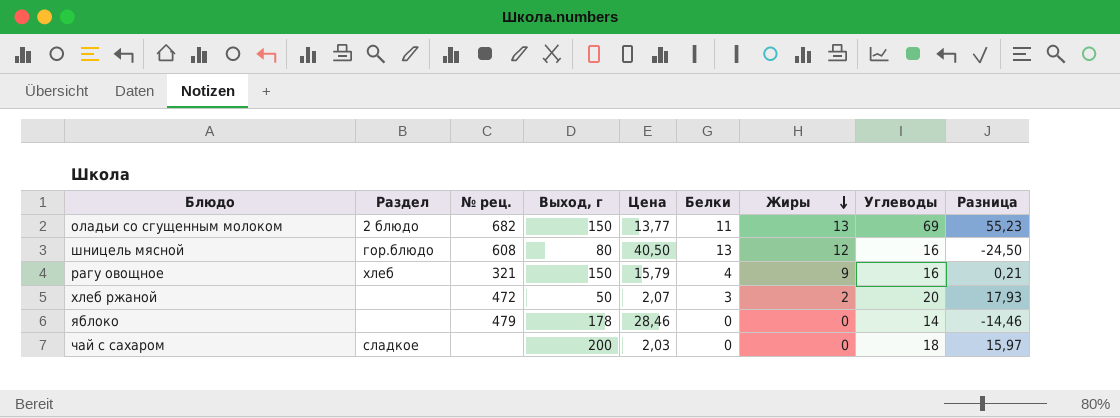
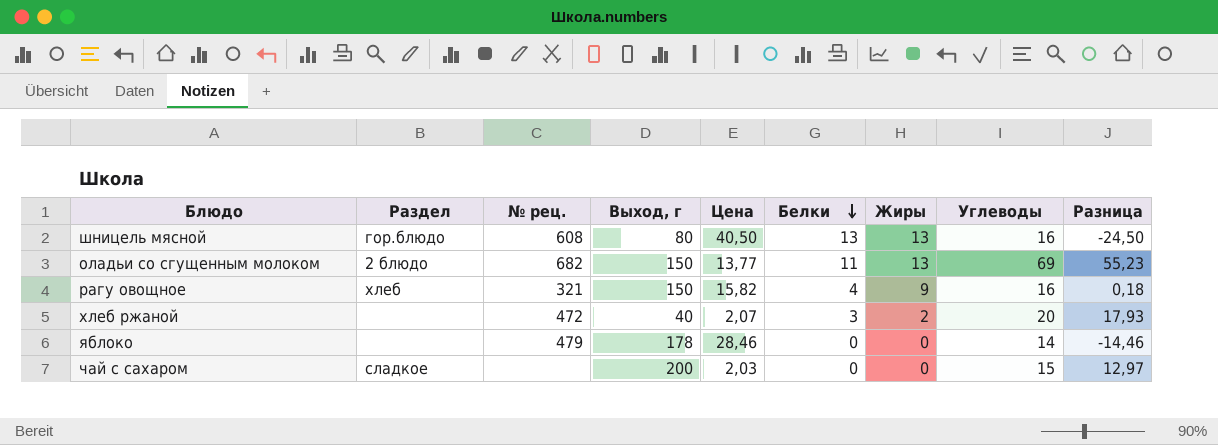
row order: Жиры descending -> Белки descending
шницель мясной | Жиры: 12 -> 13
рагу овощное | Цена: 15,79 -> 15,82
рагу овощное | Разница: 0,21 -> 0,18
хлеб ржаной | Выход, г: 50 -> 40
чай с сахаром | Углеводы: 18 -> 15
чай с сахаром | Разница: 15,97 -> 12,97

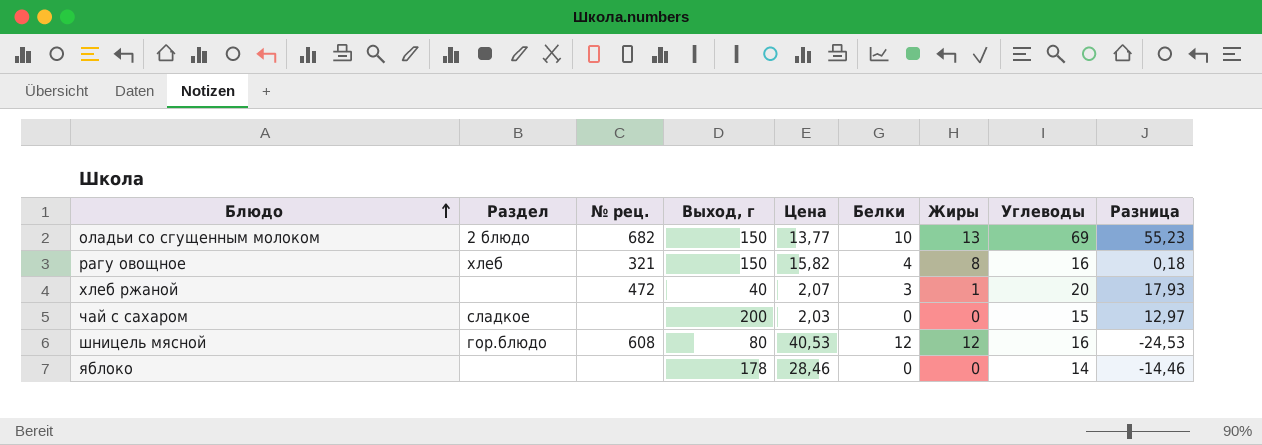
row order: Белки descending -> Блюдо ascending
оладьи со сгущенным молоком | Белки: 11 -> 10
рагу овощное | Жиры: 9 -> 8
хлеб ржаной | Жиры: 2 -> 1
шницель мясной | Цена: 40,50 -> 40,53
шницель мясной | Белки: 13 -> 12
шницель мясной | Жиры: 13 -> 12
шницель мясной | Разница: -24,50 -> -24,53
яблоко | № рец.: 479 -> none

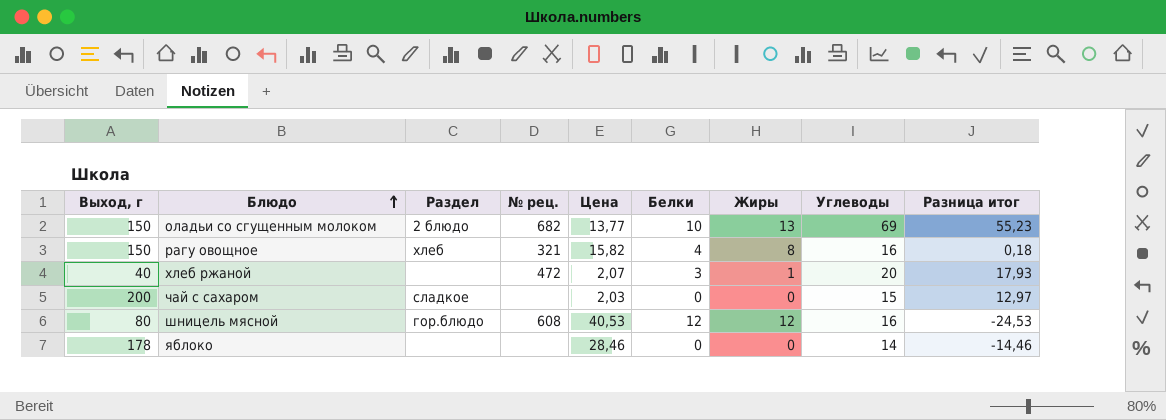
column Выход, г | position: 4 -> 1
column name: Разница -> Разница итог

